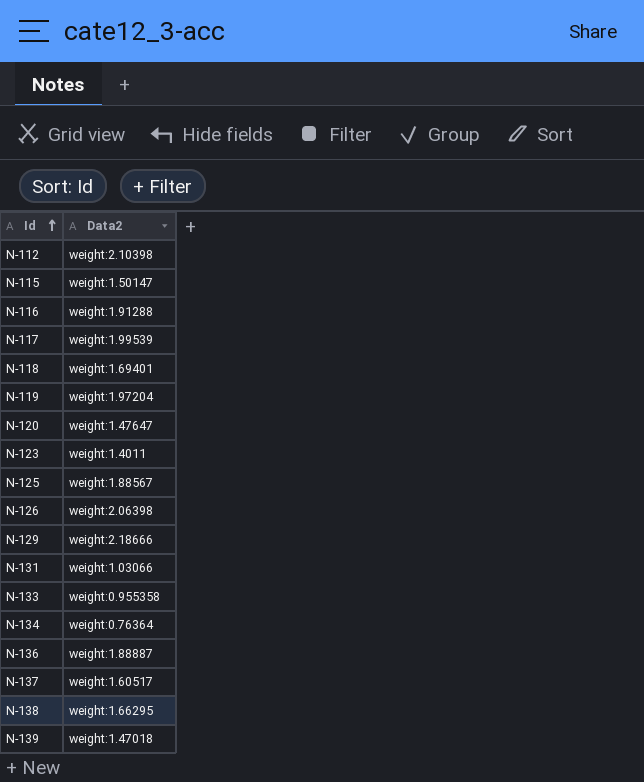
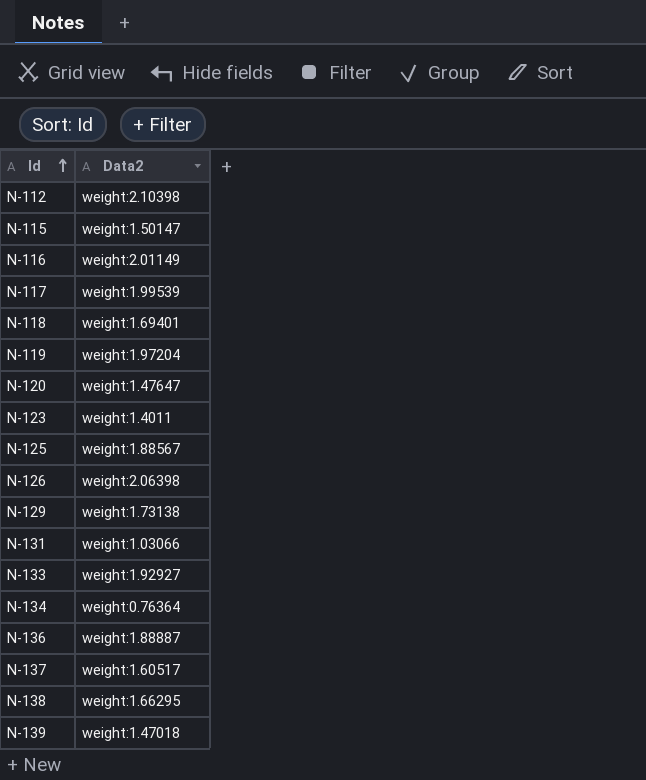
N-116 | Data2: weight:1.91288 -> weight:2.01149
N-129 | Data2: weight:2.18666 -> weight:1.73138
N-133 | Data2: weight:0.955358 -> weight:1.92927

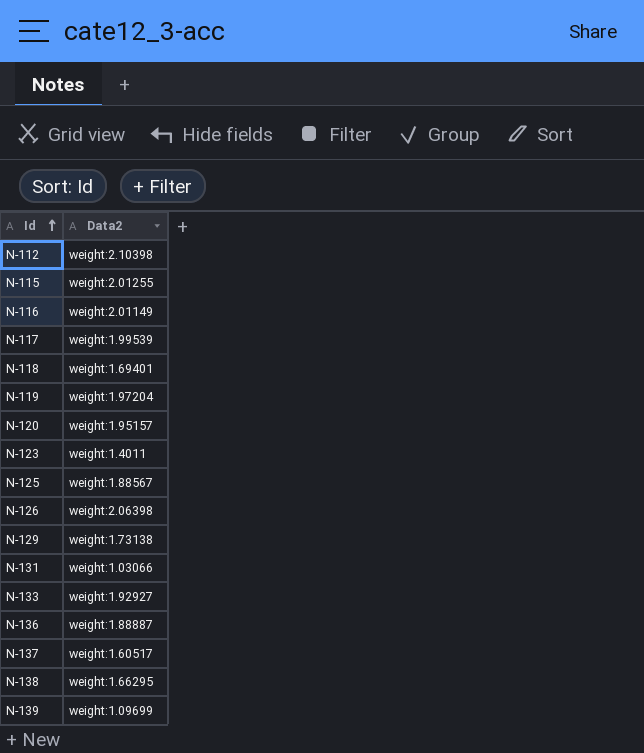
row N-134: weight:0.76364 -> none
N-115 | Data2: weight:1.50147 -> weight:2.01255
N-120 | Data2: weight:1.47647 -> weight:1.95157
N-139 | Data2: weight:1.47018 -> weight:1.09699

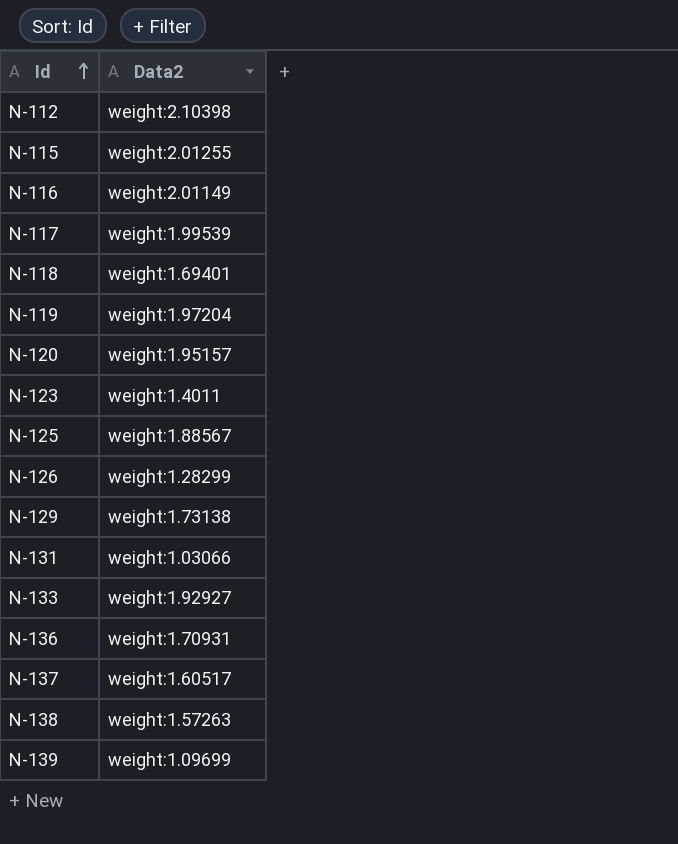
N-126 | Data2: weight:2.06398 -> weight:1.28299
N-136 | Data2: weight:1.88887 -> weight:1.70931
N-138 | Data2: weight:1.66295 -> weight:1.57263

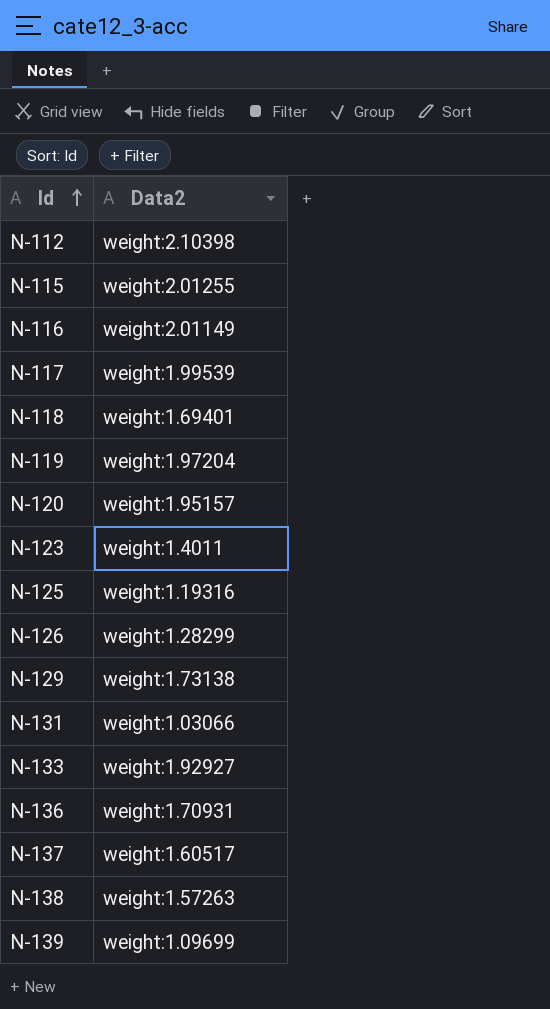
N-125 | Data2: weight:1.88567 -> weight:1.19316

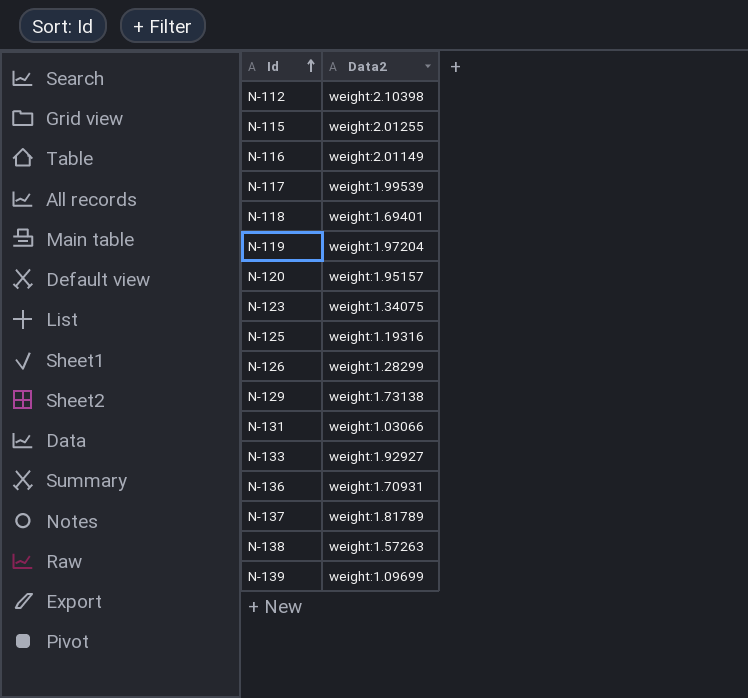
N-123 | Data2: weight:1.4011 -> weight:1.34075
N-137 | Data2: weight:1.60517 -> weight:1.81789

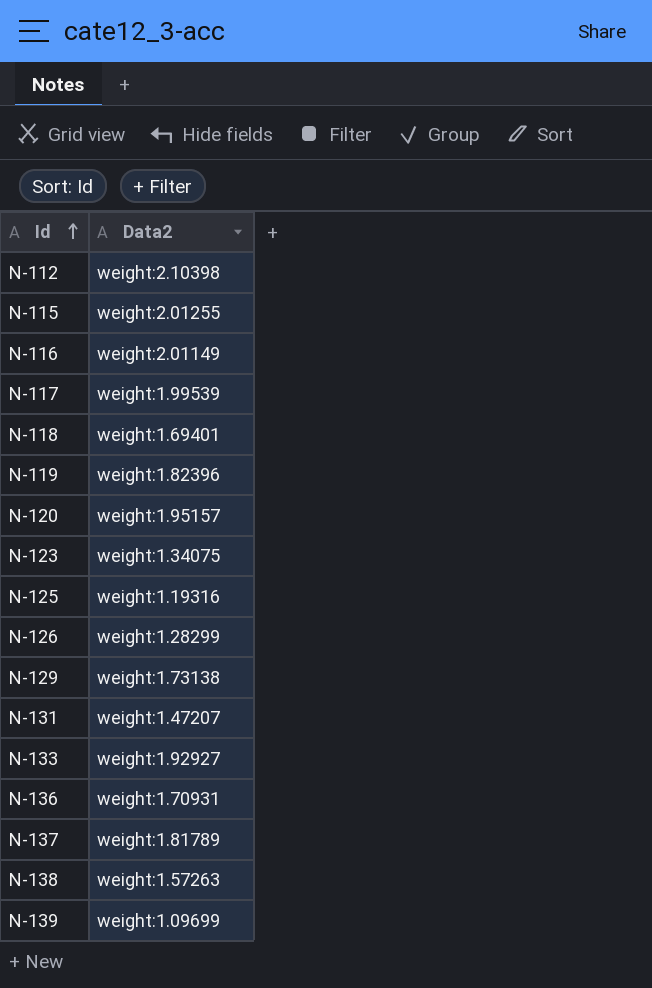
N-119 | Data2: weight:1.97204 -> weight:1.82396
N-131 | Data2: weight:1.03066 -> weight:1.47207

